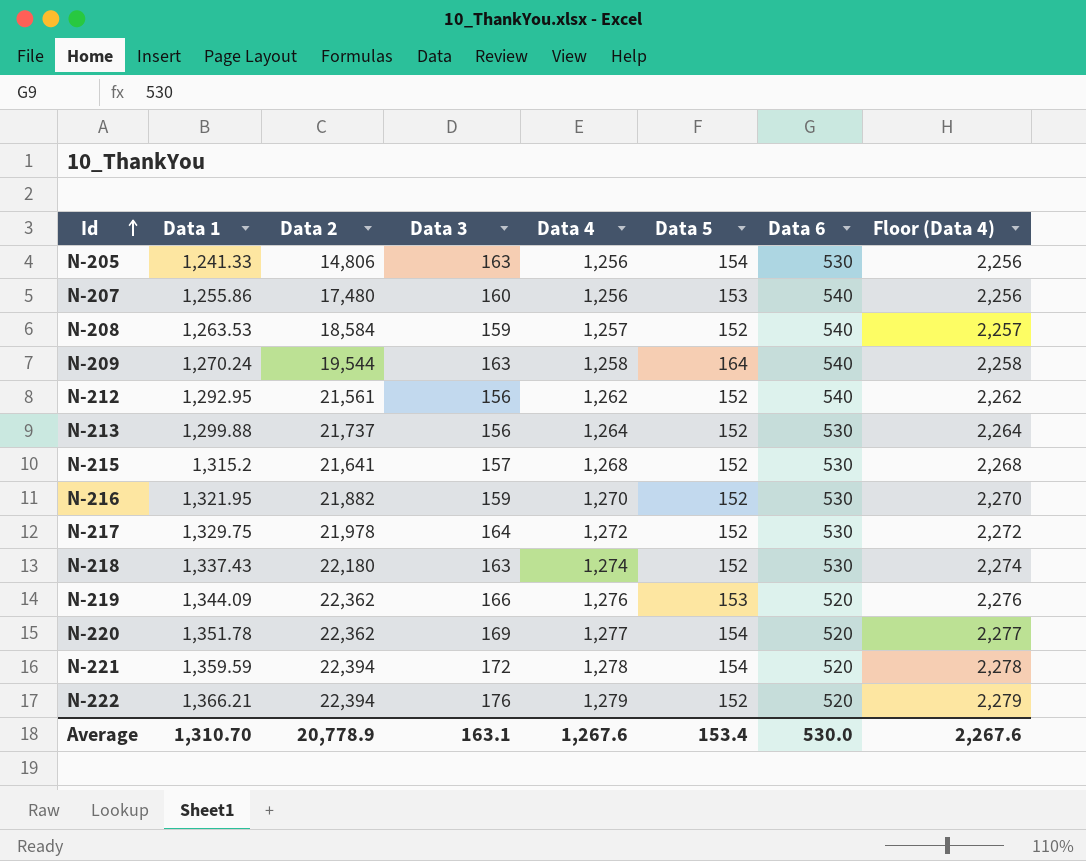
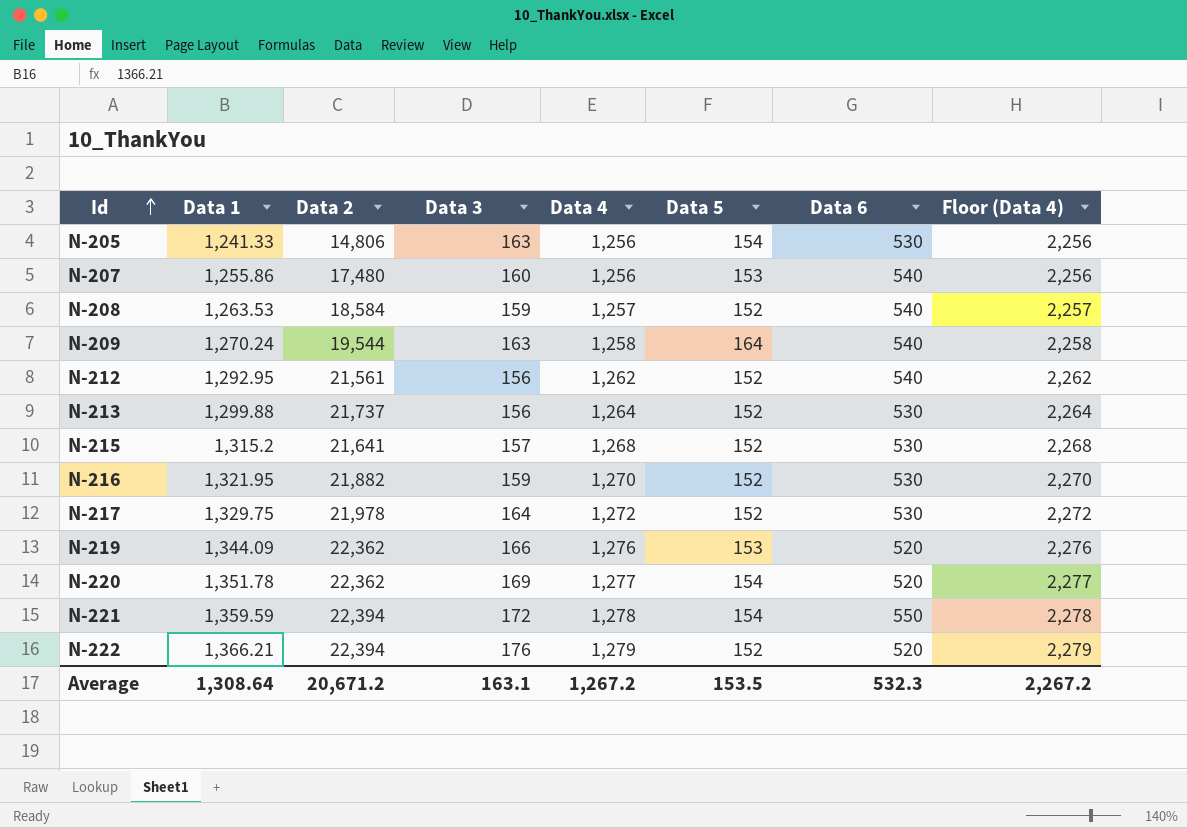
row N-218: 1,337.43 | 22,180 | 163 | 1,274 | 152 | 530 | 2,274 -> none
N-221 | Data 6: 520 -> 550
Average | Data 1: 1,310.70 -> 1,308.64
Average | Data 2: 20,778.9 -> 20,671.2
Average | Data 4: 1,267.6 -> 1,267.2
Average | Data 5: 153.4 -> 153.5
Average | Data 6: 530.0 -> 532.3
Average | Floor (Data 4): 2,267.6 -> 2,267.2

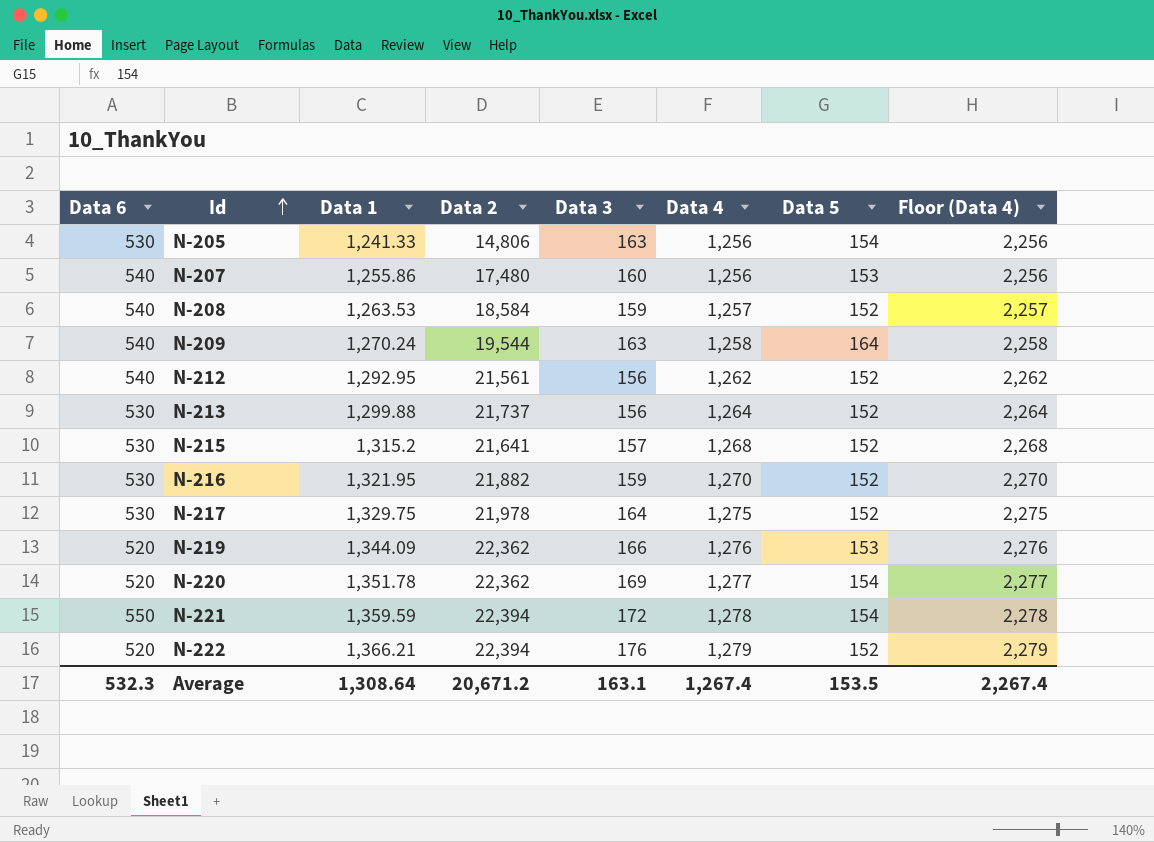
column Data 6 | position: 7 -> 1
N-217 | Data 4: 1,272 -> 1,275
N-217 | Floor (Data 4): 2,272 -> 2,275
Average | Data 4: 1,267.2 -> 1,267.4
Average | Floor (Data 4): 2,267.2 -> 2,267.4

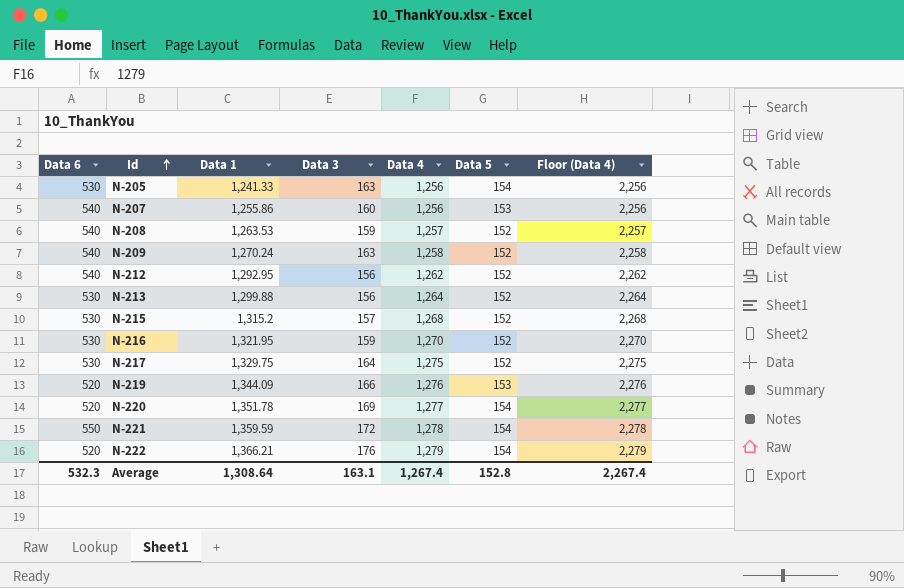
column Data 2 | position: 4 -> none
N-209 | Data 5: 164 -> 152
N-222 | Data 5: 152 -> 154
Average | Data 5: 153.5 -> 152.8

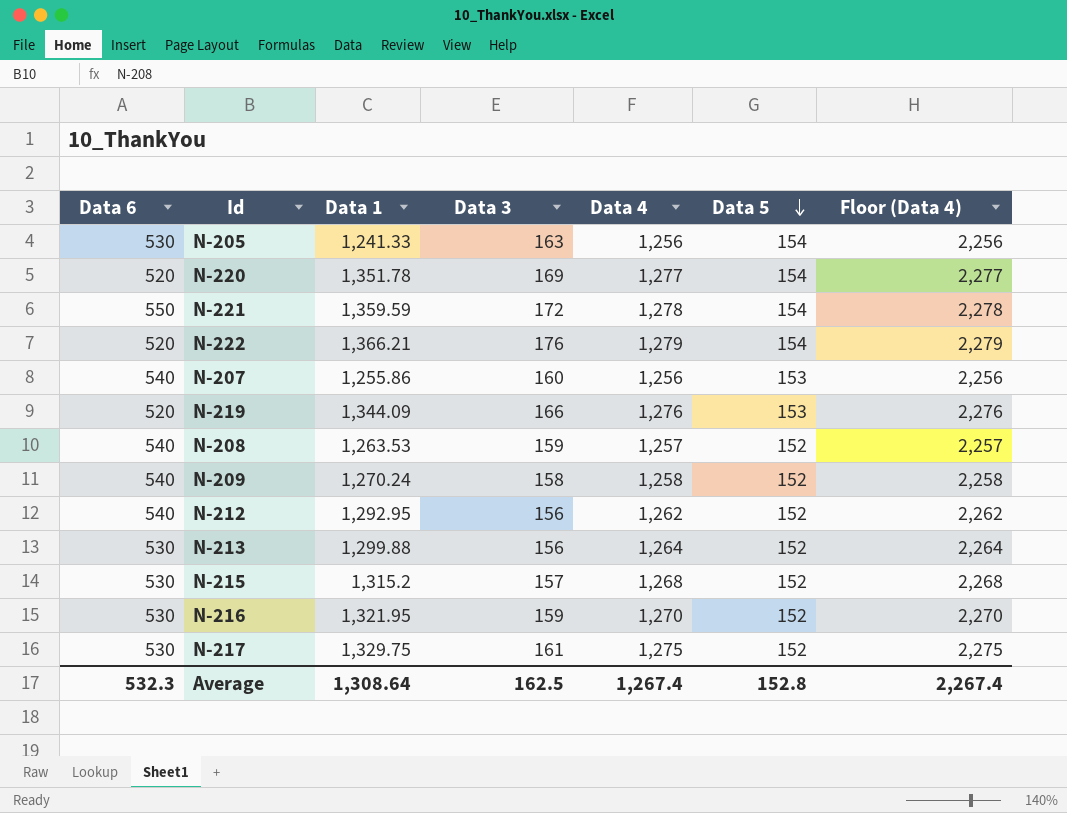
row order: Id ascending -> Data 5 descending
N-209 | Data 3: 163 -> 158
N-217 | Data 3: 164 -> 161
Average | Data 3: 163.1 -> 162.5

